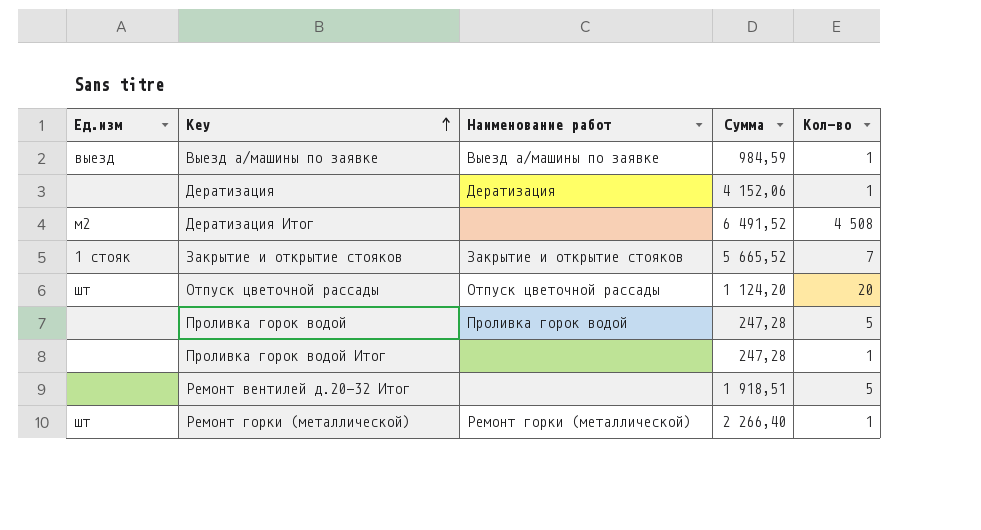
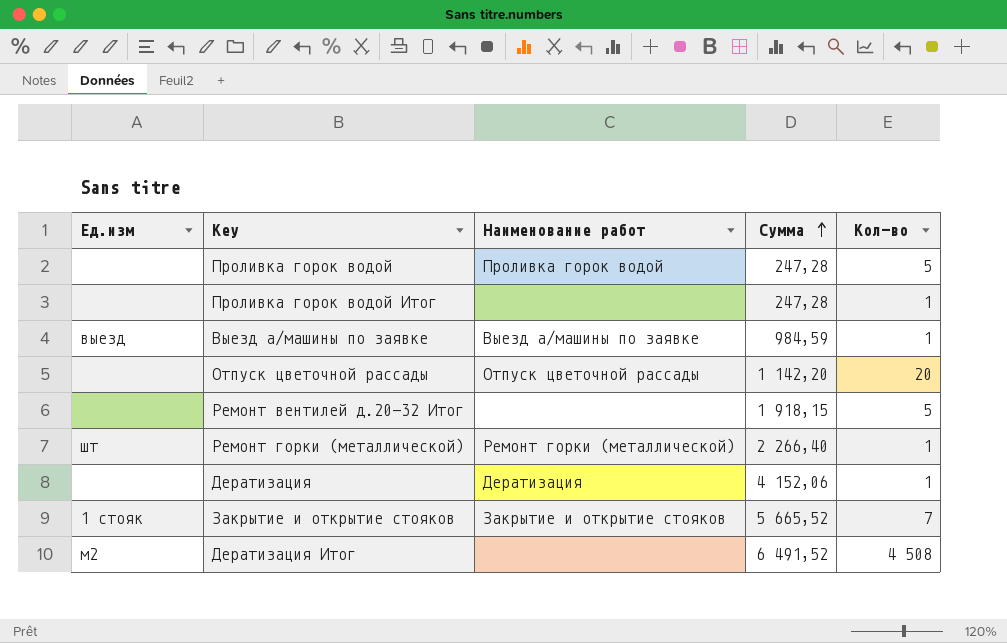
row order: Key ascending -> Сумма ascending
Отпуск цветочной рассады | Ед.изм: шт -> none
Отпуск цветочной рассады | Сумма: 1 124,20 -> 1 142,20
Ремонт вентилей д.20-32 Итог | Сумма: 1 918,51 -> 1 918,15

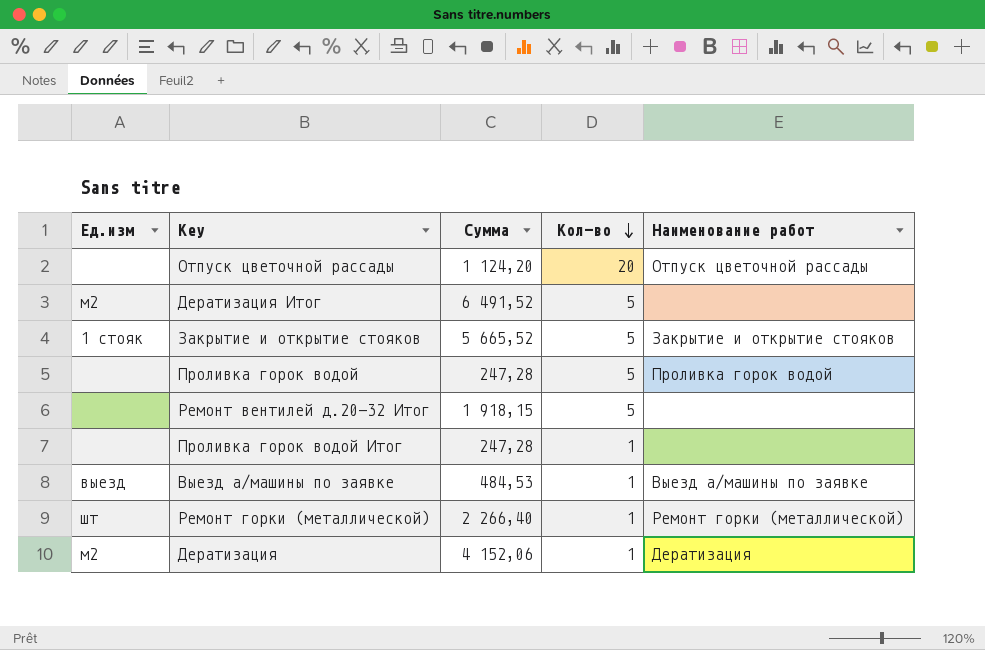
row order: Сумма ascending -> Кол-во descending
column Наименование работ | position: 3 -> 5
Отпуск цветочной рассады | Сумма: 1 142,20 -> 1 124,20
Дератизация Итог | Кол-во: 4 508 -> 5
Закрытие и открытие стояков | Кол-во: 7 -> 5
Выезд а/машины по заявке | Сумма: 984,59 -> 484,53
Дератизация | Ед.изм: none -> м2

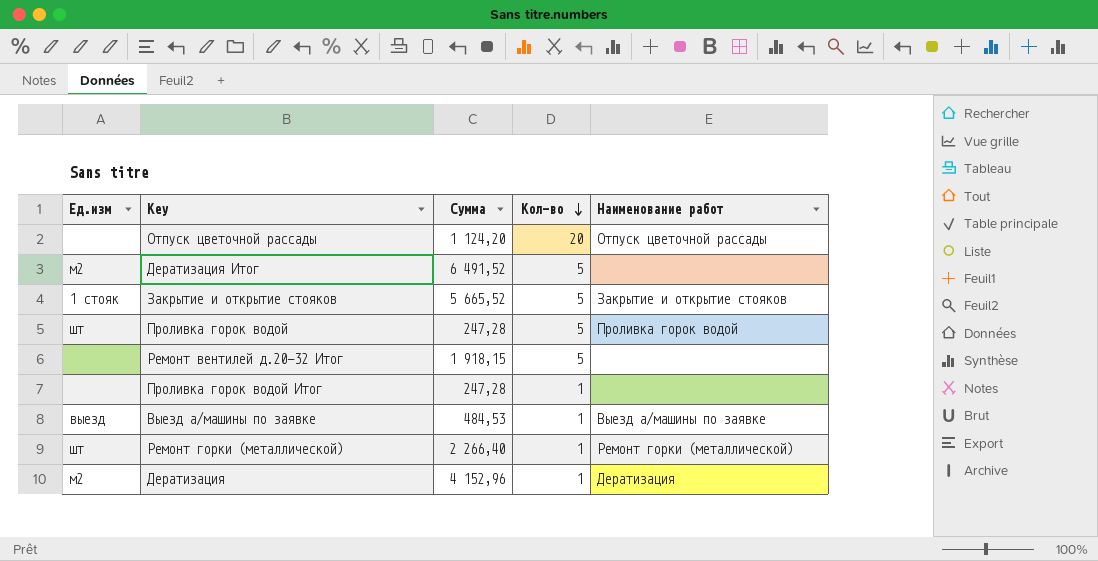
Проливка горок водой | Ед.изм: none -> шт
Дератизация | Сумма: 4 152,06 -> 4 152,96

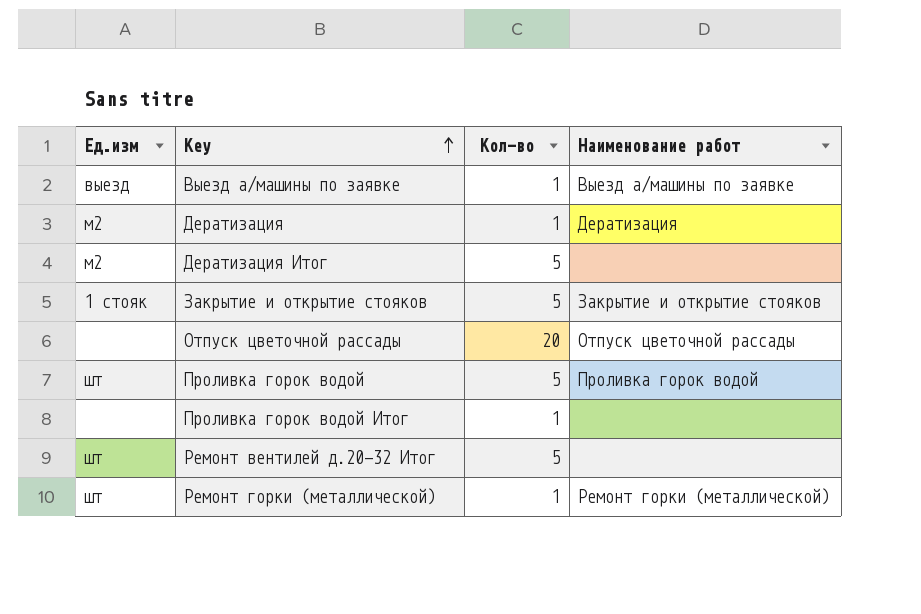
row order: Кол-во descending -> Key ascending
column Сумма | position: 3 -> none
Ремонт вентилей д.20-32 Итог | Ед.изм: none -> шт

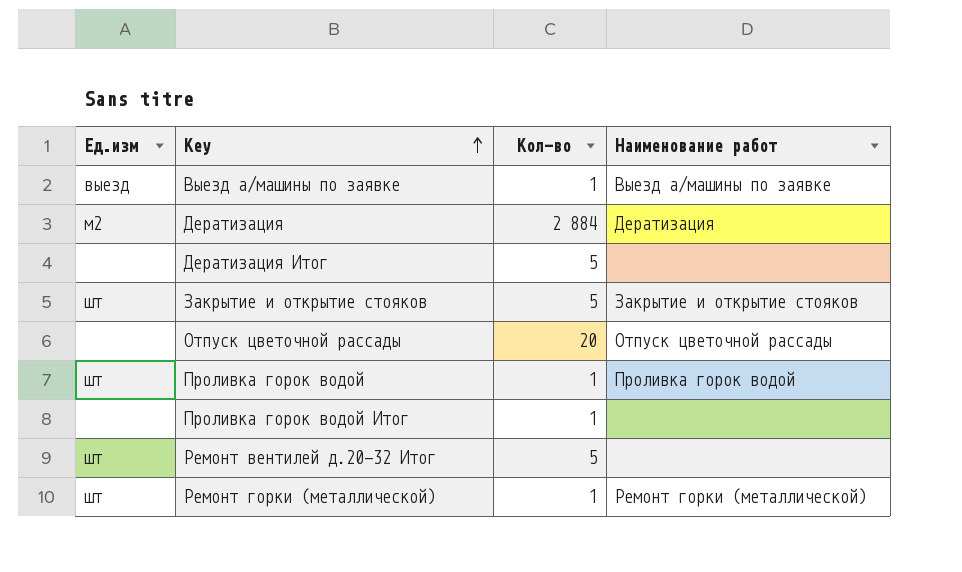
Дератизация | Кол-во: 1 -> 2 884
Дератизация Итог | Ед.изм: м2 -> none
Закрытие и открытие стояков | Ед.изм: 1 стояк -> шт
Проливка горок водой | Кол-во: 5 -> 1

